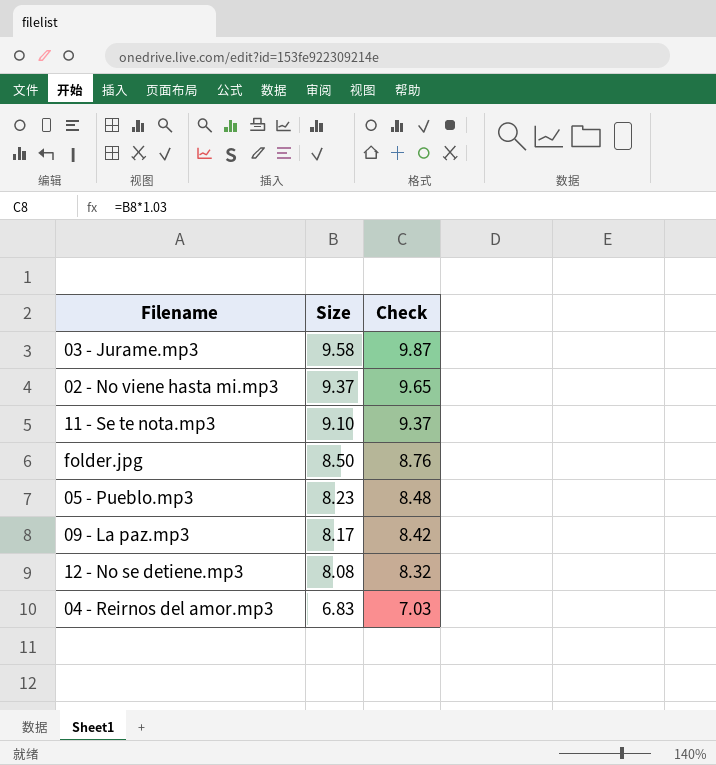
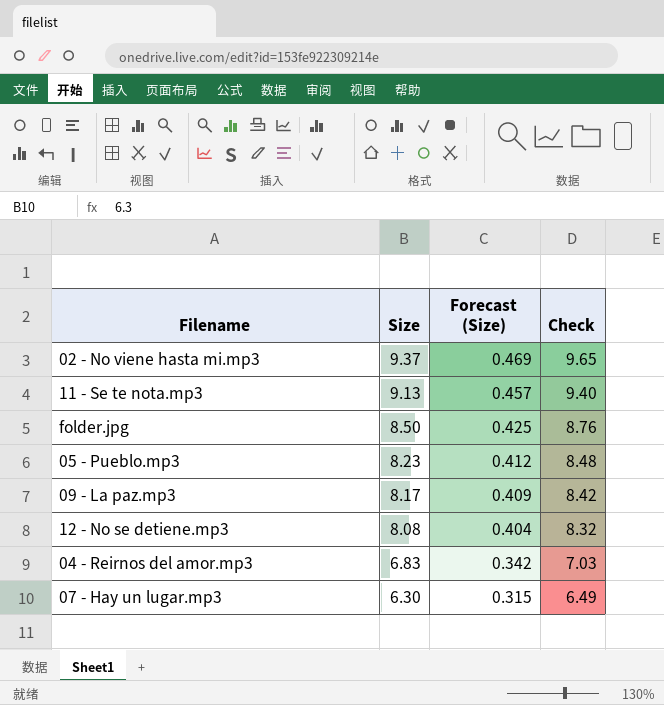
column Forecast (Size) | formula: none -> [Size] * 0.05
row 03 - Jurame.mp3: 9.58 | 9.87 -> none
11 - Se te nota.mp3 | Size: 9.10 -> 9.13
11 - Se te nota.mp3 | Check: 9.37 -> 9.40
row 07 - Hay un lugar.mp3: none -> 6.30 | 0.315 | 6.49

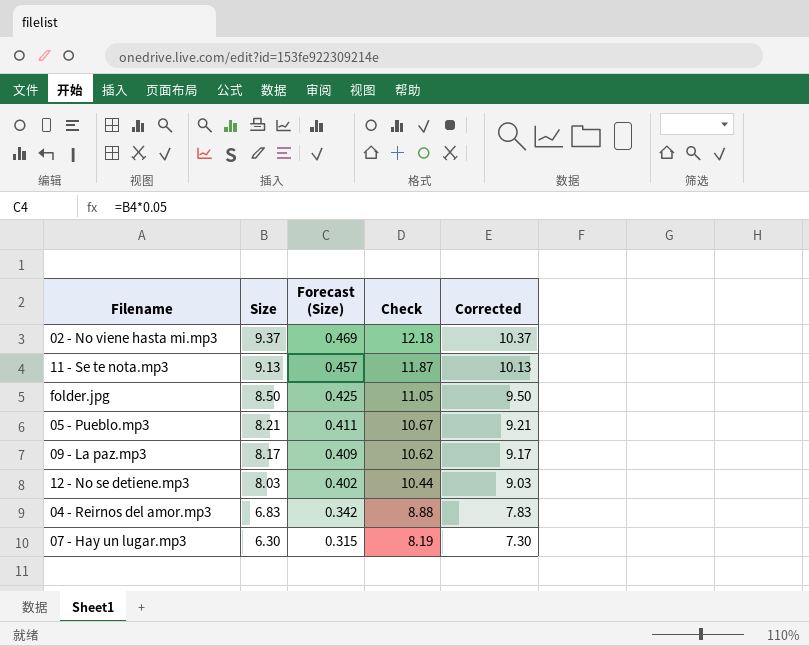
column Check | formula: [Size] * 1.03 -> [Size] * 1.3
column Corrected | formula: none -> [Size] + 1
05 - Pueblo.mp3 | Size: 8.23 -> 8.21
05 - Pueblo.mp3 | Forecast (Size): 0.412 -> 0.411
12 - No se detiene.mp3 | Size: 8.08 -> 8.03
12 - No se detiene.mp3 | Forecast (Size): 0.404 -> 0.402

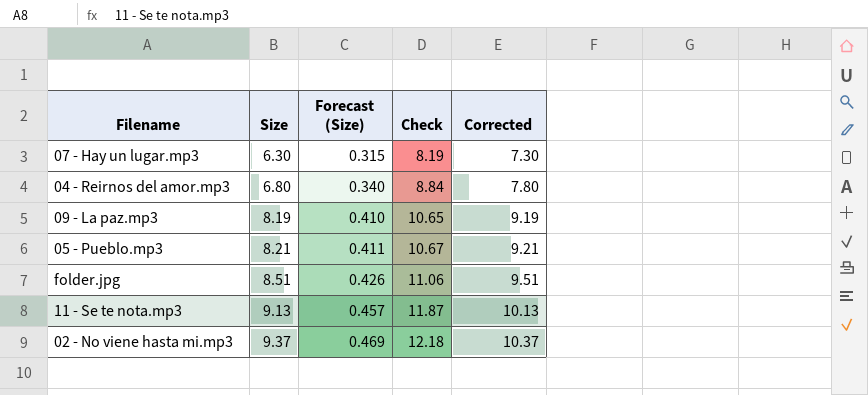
row order: Size descending -> Size ascending
row 12 - No se detiene.mp3: 8.03 | 0.402 | 10.44 | 9.03 -> none
04 - Reirnos del amor.mp3 | Size: 6.83 -> 6.80
04 - Reirnos del amor.mp3 | Forecast (Size): 0.342 -> 0.340
04 - Reirnos del amor.mp3 | Check: 8.88 -> 8.84
04 - Reirnos del amor.mp3 | Corrected: 7.83 -> 7.80
09 - La paz.mp3 | Size: 8.17 -> 8.19
09 - La paz.mp3 | Forecast (Size): 0.409 -> 0.410
09 - La paz.mp3 | Check: 10.62 -> 10.65
09 - La paz.mp3 | Corrected: 9.17 -> 9.19
folder.jpg | Size: 8.50 -> 8.51
folder.jpg | Forecast (Size): 0.425 -> 0.426
folder.jpg | Check: 11.05 -> 11.06
folder.jpg | Corrected: 9.50 -> 9.51

